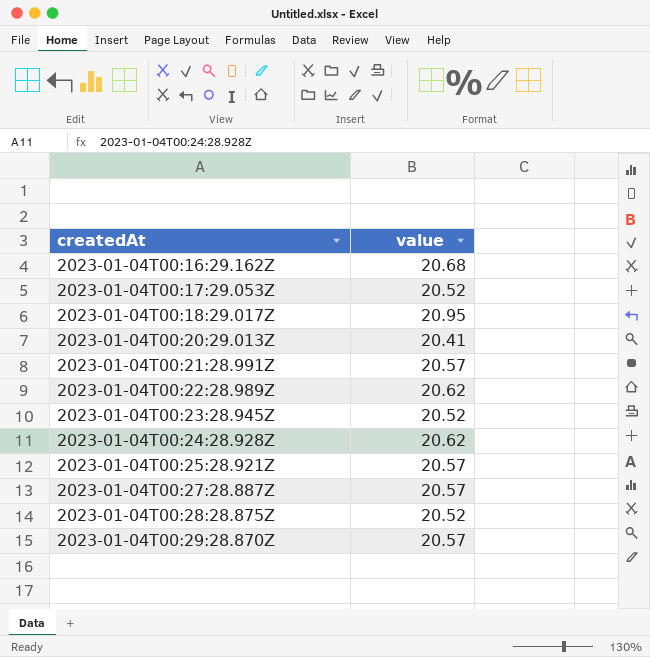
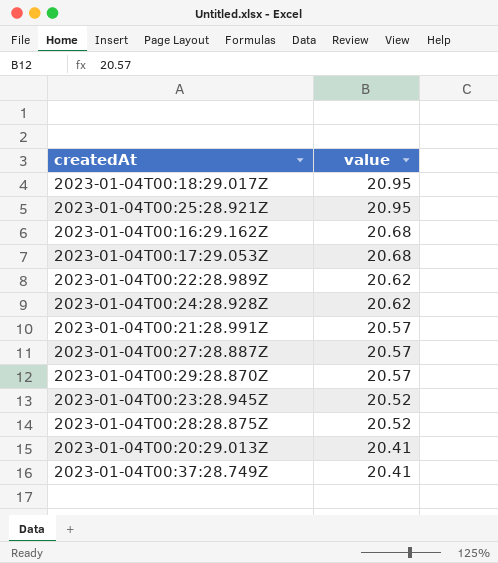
row order: createdAt ascending -> value descending
2023-01-04T00:25:28.921Z | value: 20.57 -> 20.95
2023-01-04T00:17:29.053Z | value: 20.52 -> 20.68
row 2023-01-04T00:37:28.749Z: none -> 20.41

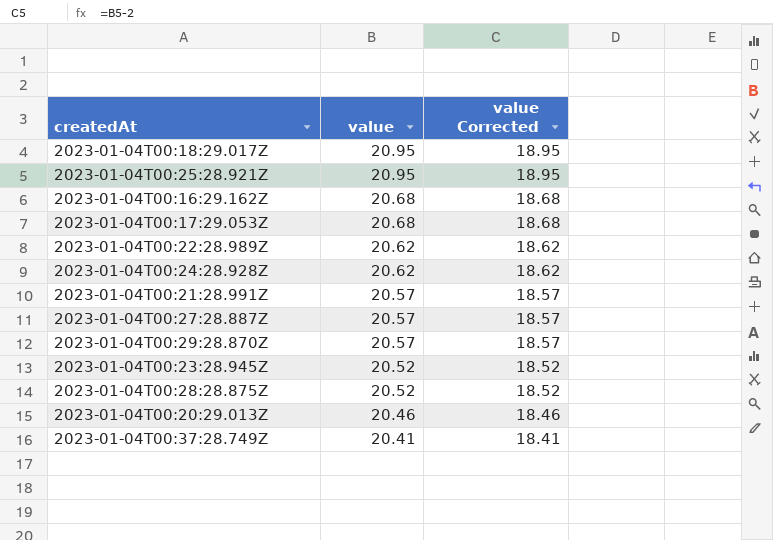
column value Corrected | formula: none -> [value] - 2
2023-01-04T00:20:29.013Z | value: 20.41 -> 20.46

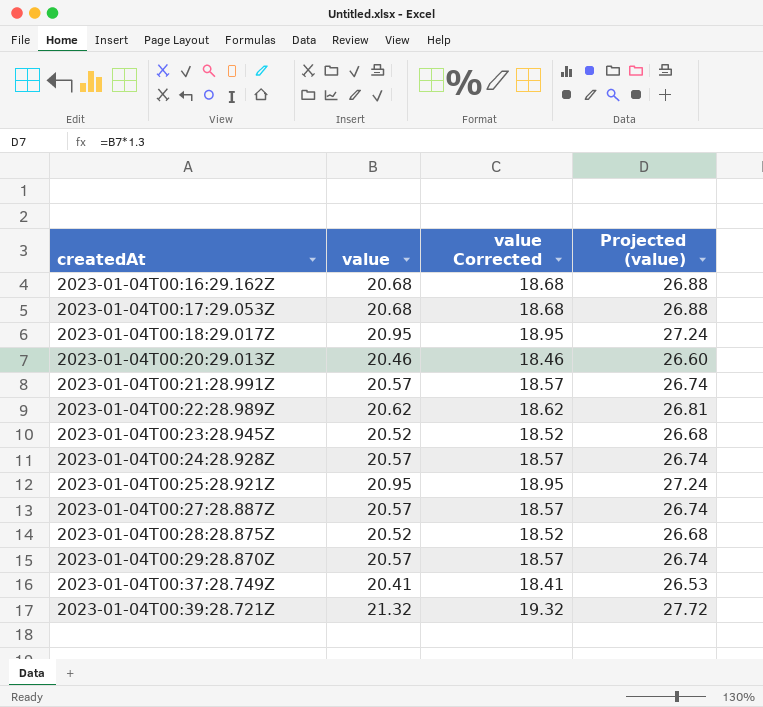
row order: value descending -> createdAt ascending
column Projected (value) | formula: none -> [value] * 1.3
2023-01-04T00:24:28.928Z | value: 20.62 -> 20.57
2023-01-04T00:24:28.928Z | value Corrected: 18.62 -> 18.57
row 2023-01-04T00:39:28.721Z: none -> 21.32 | 19.32 | 27.72

